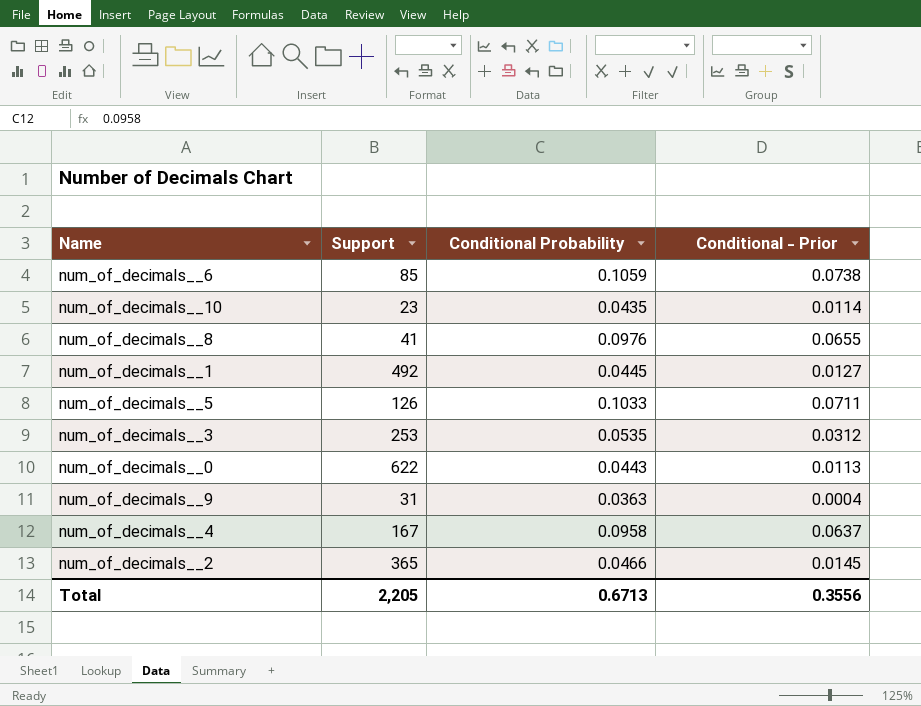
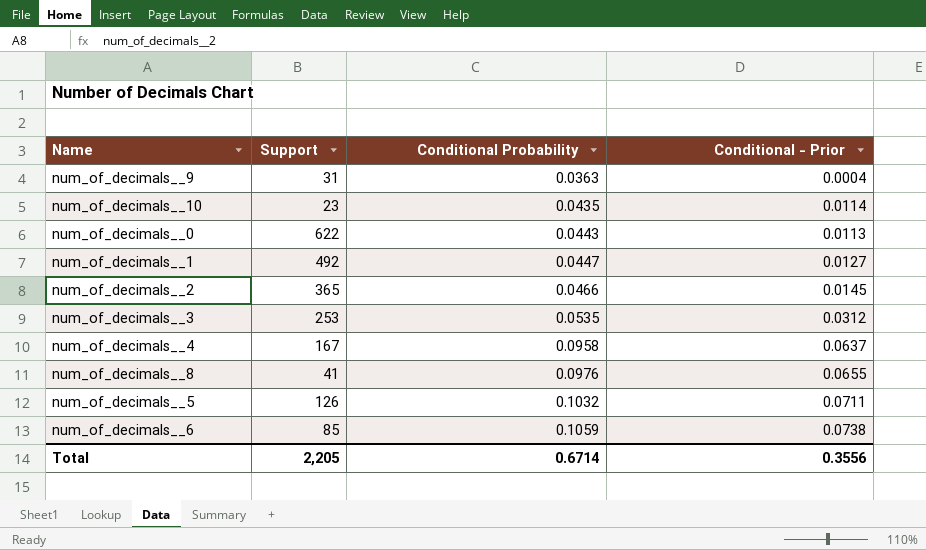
row order: none -> Conditional Probability ascending
num_of_decimals__1 | Conditional Probability: 0.0445 -> 0.0447
num_of_decimals__5 | Conditional Probability: 0.1033 -> 0.1032
Total | Conditional Probability: 0.6713 -> 0.6714

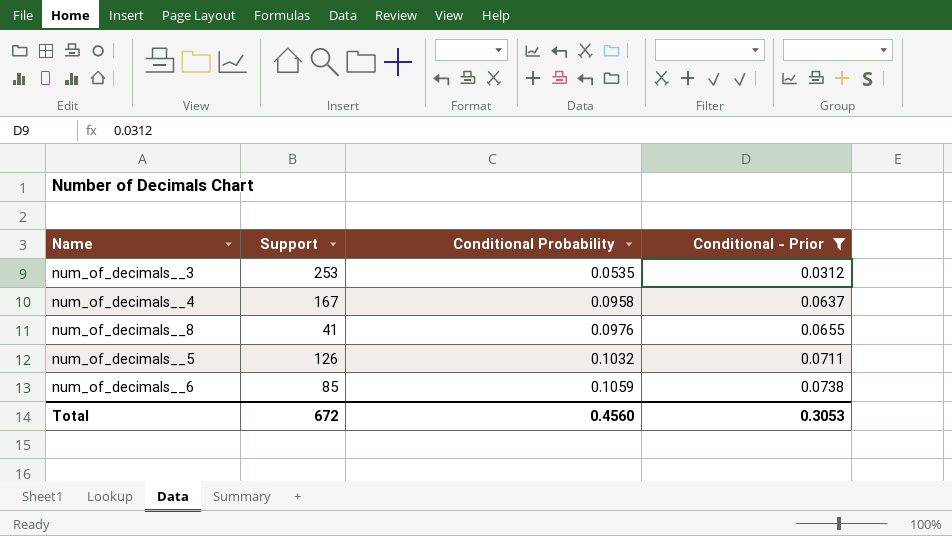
filter: none -> Conditional - Prior >= 0.0312
Total | Support: 2,205 -> 672
Total | Conditional Probability: 0.6714 -> 0.4560
Total | Conditional - Prior: 0.3556 -> 0.3053

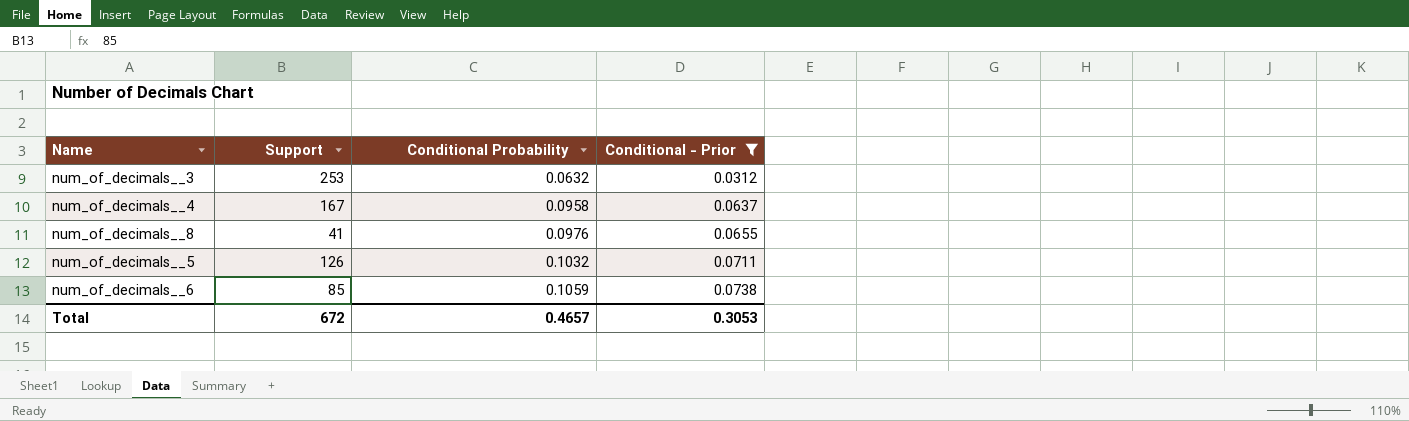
num_of_decimals__3 | Conditional Probability: 0.0535 -> 0.0632
Total | Conditional Probability: 0.4560 -> 0.4657

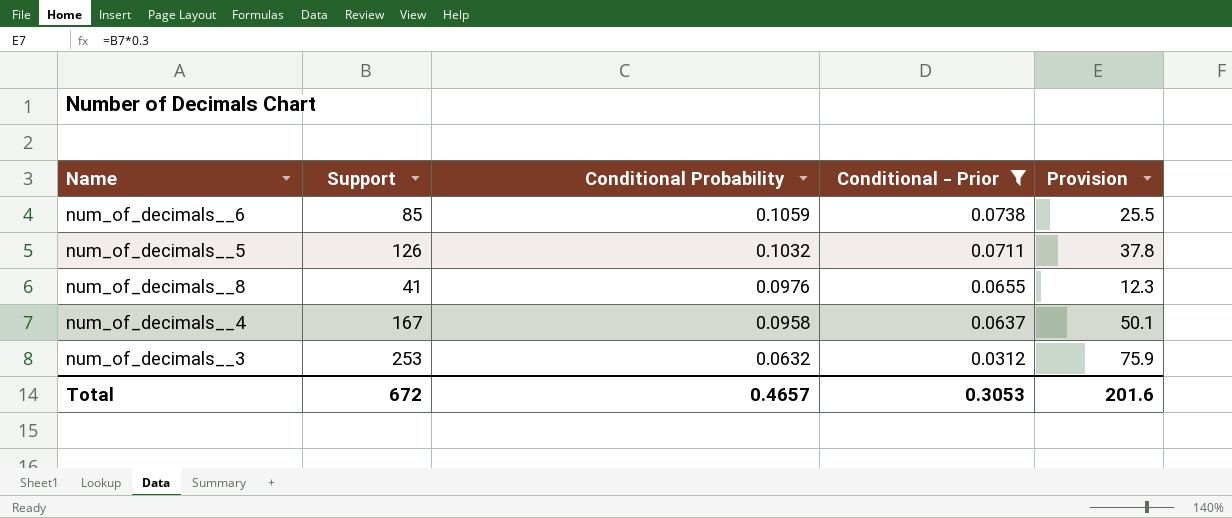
row order: Conditional Probability ascending -> Conditional Probability descending
column Provision | formula: none -> [Support] * 0.3

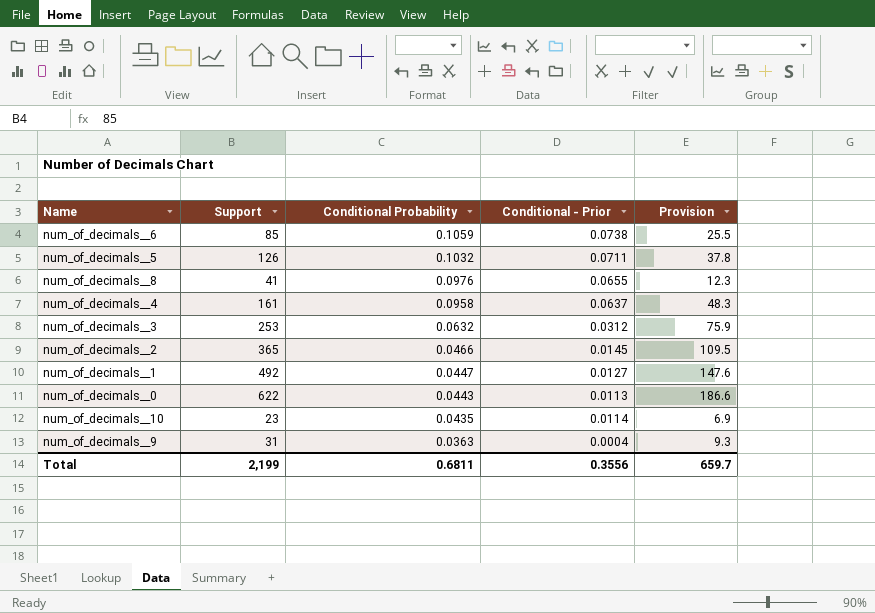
filter: Conditional - Prior >= 0.0312 -> none
num_of_decimals__4 | Support: 167 -> 161
num_of_decimals__4 | Provision: 50.1 -> 48.3
Total | Support: 672 -> 2,199
Total | Conditional Probability: 0.4657 -> 0.6811
Total | Conditional - Prior: 0.3053 -> 0.3556
Total | Provision: 201.6 -> 659.7

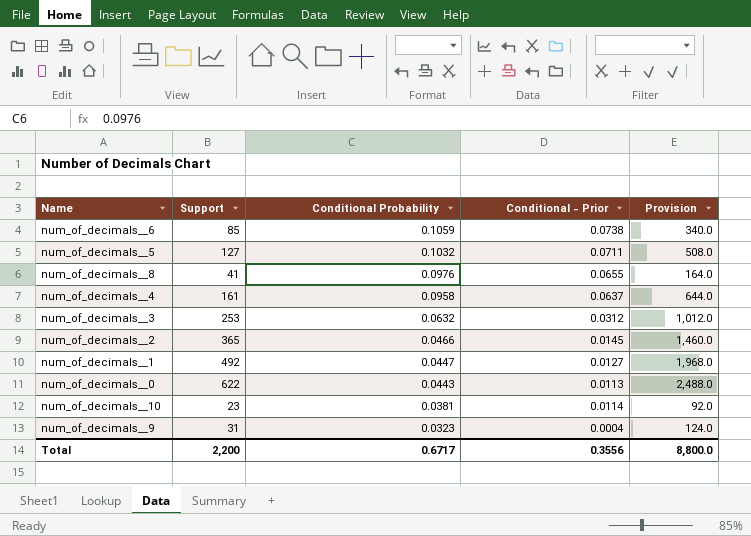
column Provision | formula: [Support] * 0.3 -> [Support] * 4
num_of_decimals__5 | Support: 126 -> 127
num_of_decimals__10 | Conditional Probability: 0.0435 -> 0.0381
num_of_decimals__9 | Conditional Probability: 0.0363 -> 0.0323
Total | Support: 2,199 -> 2,200
Total | Conditional Probability: 0.6811 -> 0.6717
Total | Provision: 659.7 -> 8,800.0

